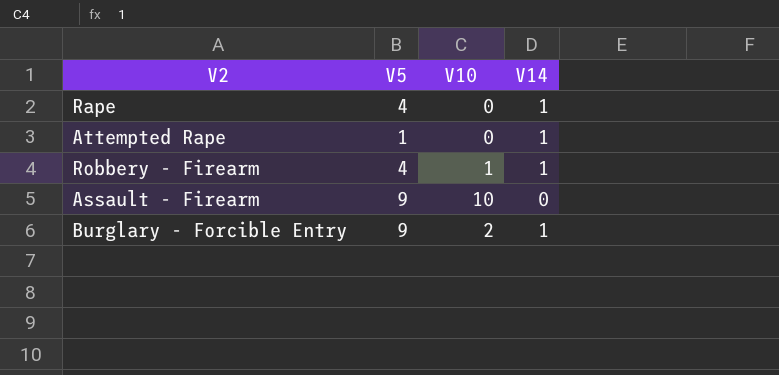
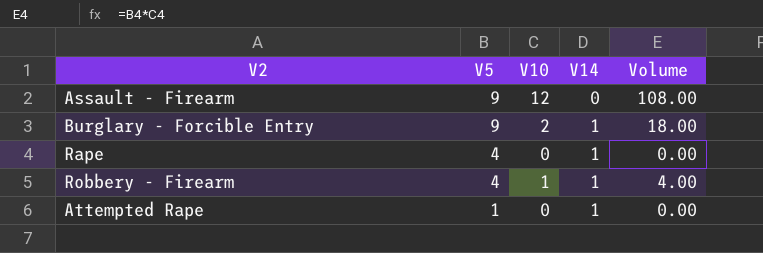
row order: none -> V5 descending
column Volume | formula: none -> [V5] * [V10]
Assault - Firearm | V10: 10 -> 12

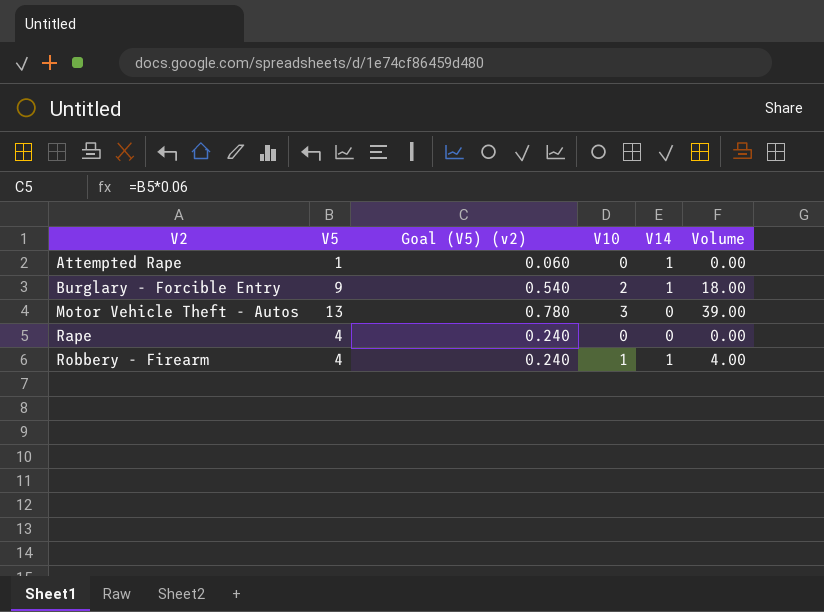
row order: V5 descending -> V2 ascending
column Goal (V5) (v2) | formula: none -> [V5] * 0.06
row Assault - Firearm: 9 | 12 | 0 | 108.00 -> none
row Motor Vehicle Theft - Autos: none -> 13 | 0.780 | 3 | 0 | 39.00
Rape | V14: 1 -> 0

